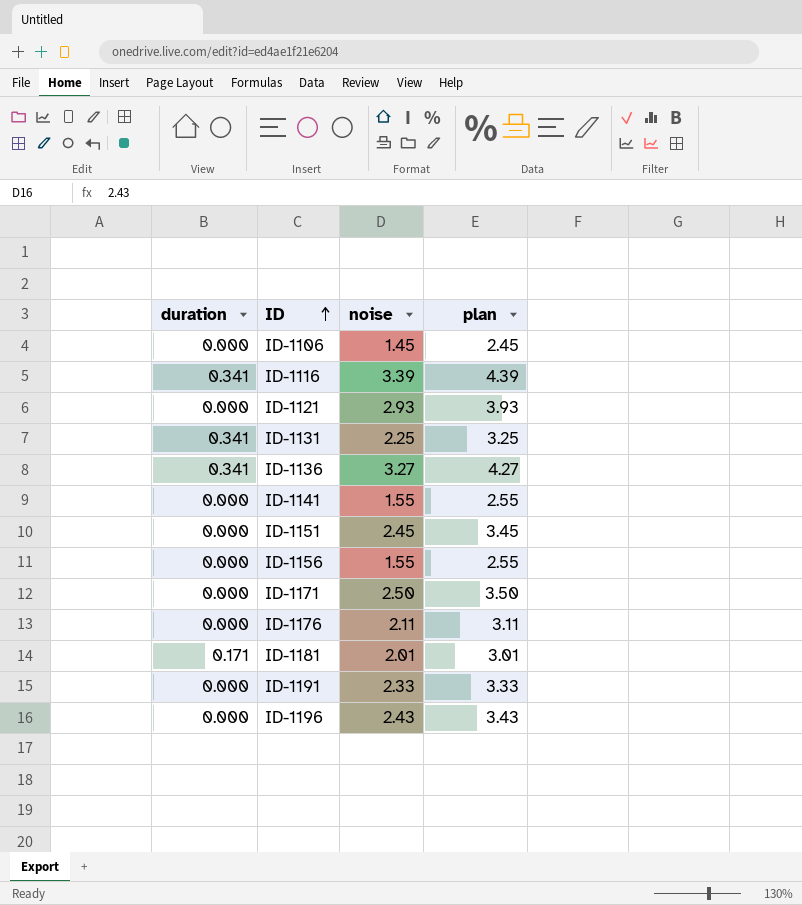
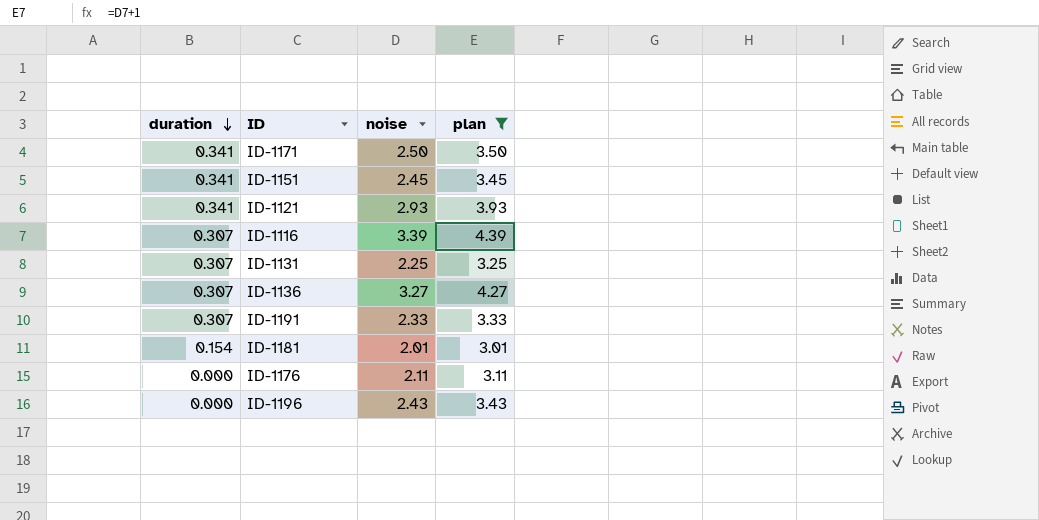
filter: none -> plan >= 3.01
row order: ID ascending -> duration descending
ID-1171 | duration: 0.000 -> 0.341
ID-1151 | duration: 0.000 -> 0.341
ID-1121 | duration: 0.000 -> 0.341
ID-1116 | duration: 0.341 -> 0.307
ID-1131 | duration: 0.341 -> 0.307
ID-1136 | duration: 0.341 -> 0.307
ID-1191 | duration: 0.000 -> 0.307
ID-1181 | duration: 0.171 -> 0.154

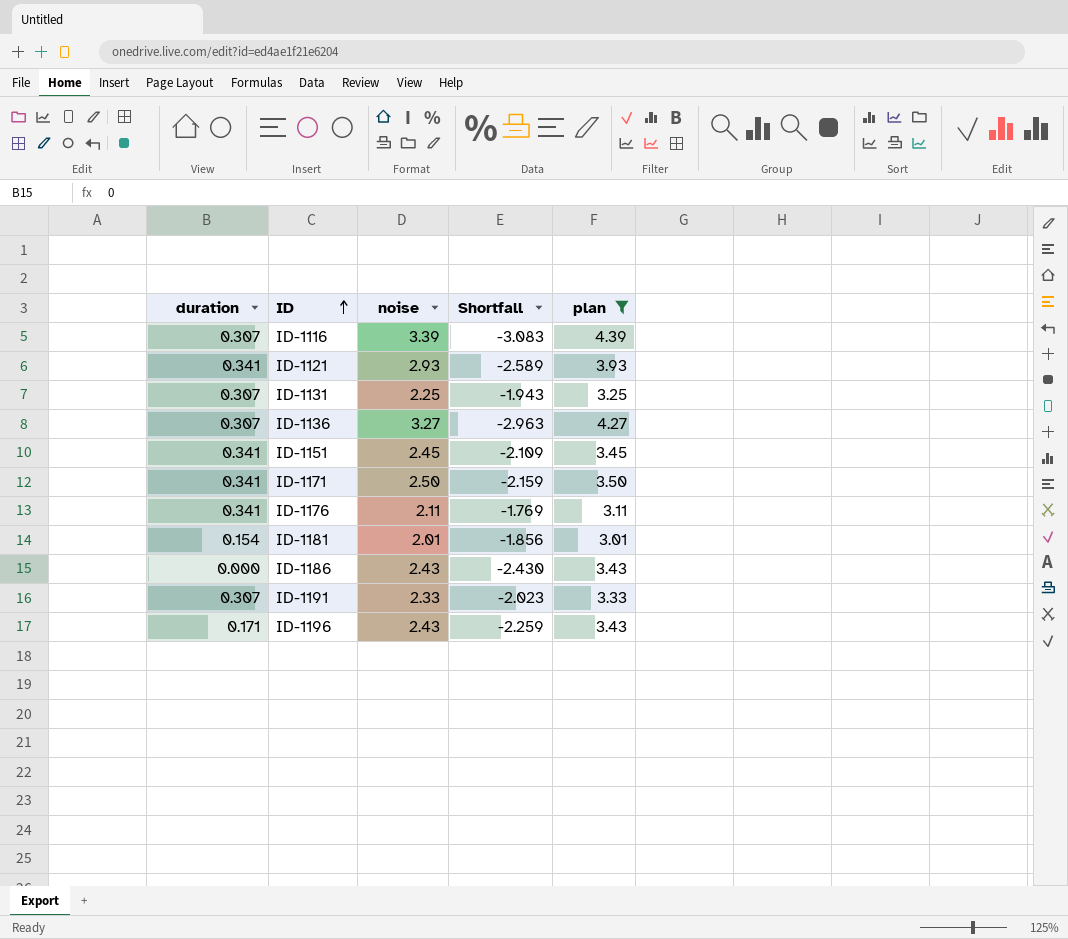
row order: duration descending -> ID ascending
column Shortfall | formula: none -> [duration] - [noise]
ID-1176 | duration: 0.000 -> 0.341
row ID-1186: none -> 0.000 | 2.43 | -2.430 | 3.43
ID-1196 | duration: 0.000 -> 0.171

